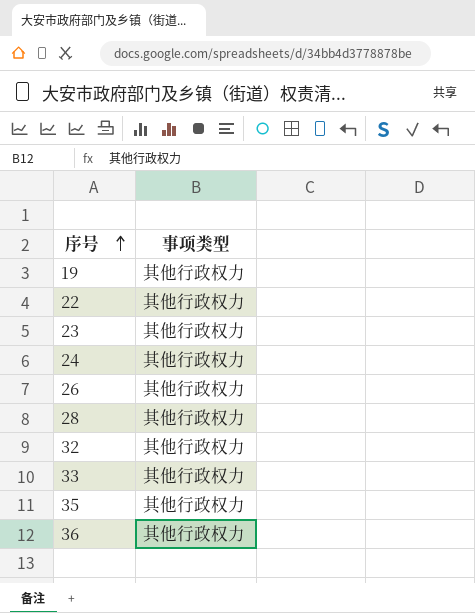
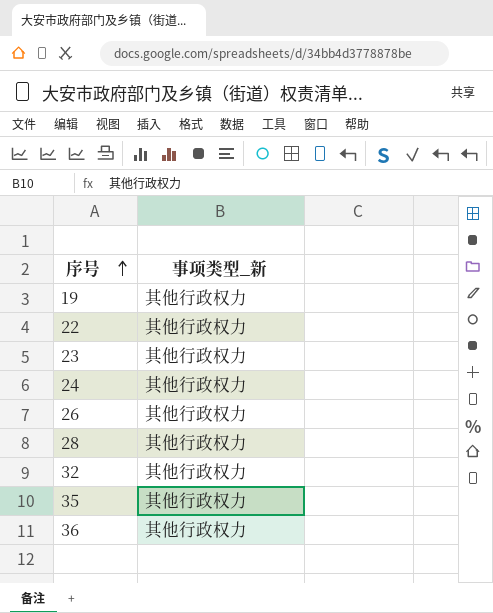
column name: 事项类型 -> 事项类型_新
row 33: 其他行政权力 -> none

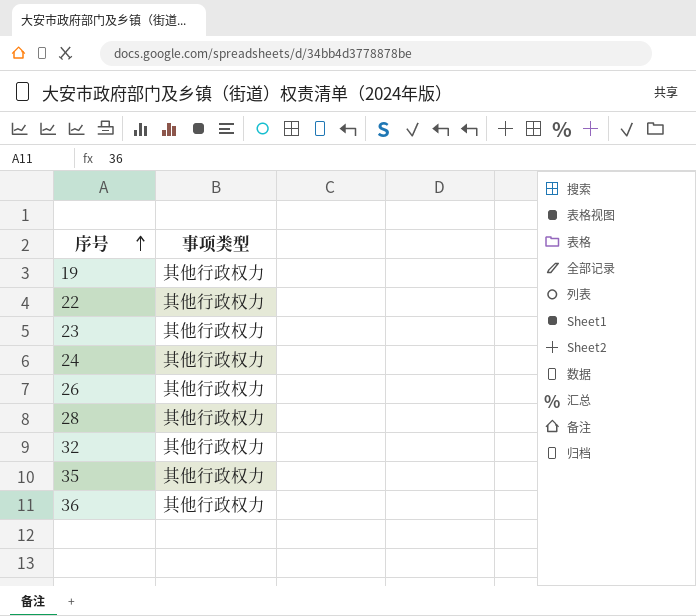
column name: 事项类型_新 -> 事项类型

